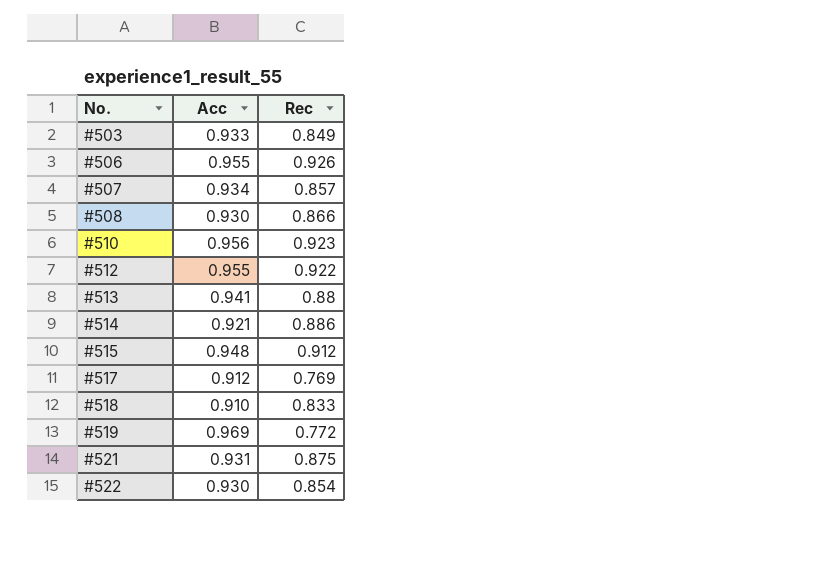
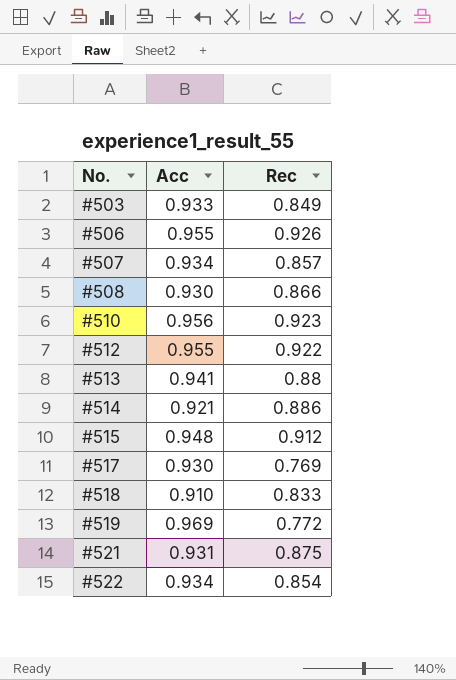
#517 | Acc: 0.912 -> 0.930
#522 | Acc: 0.930 -> 0.934

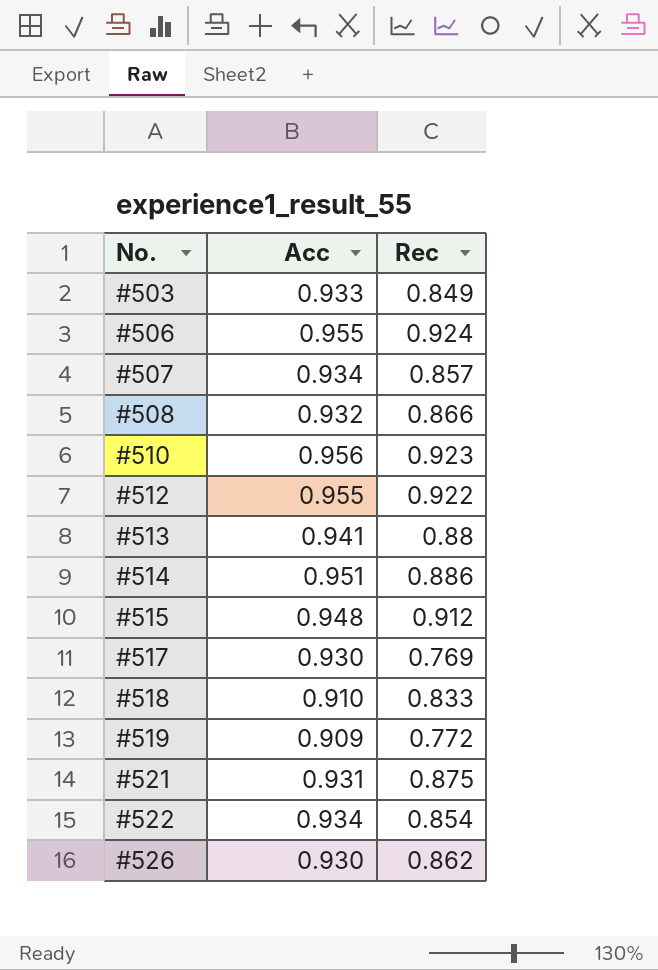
#506 | Rec: 0.926 -> 0.924
#508 | Acc: 0.930 -> 0.932
#514 | Acc: 0.921 -> 0.951
#519 | Acc: 0.969 -> 0.909
row #526: none -> 0.930 | 0.862

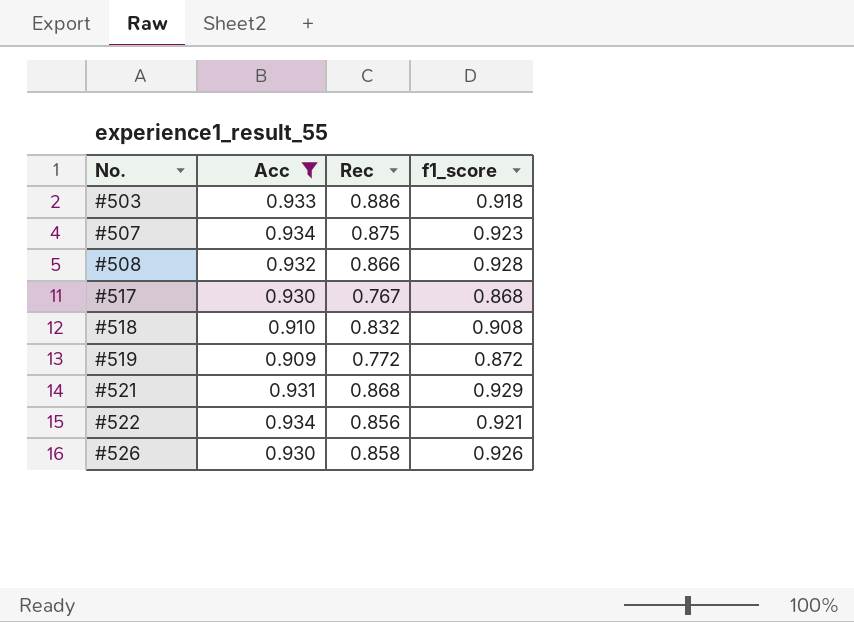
filter: none -> Acc <= 0.934
column f1_score | position: none -> 4
#503 | Rec: 0.849 -> 0.886
#507 | Rec: 0.857 -> 0.875
#517 | Rec: 0.769 -> 0.767
#518 | Rec: 0.833 -> 0.832
#521 | Rec: 0.875 -> 0.868
#522 | Rec: 0.854 -> 0.856
#526 | Rec: 0.862 -> 0.858

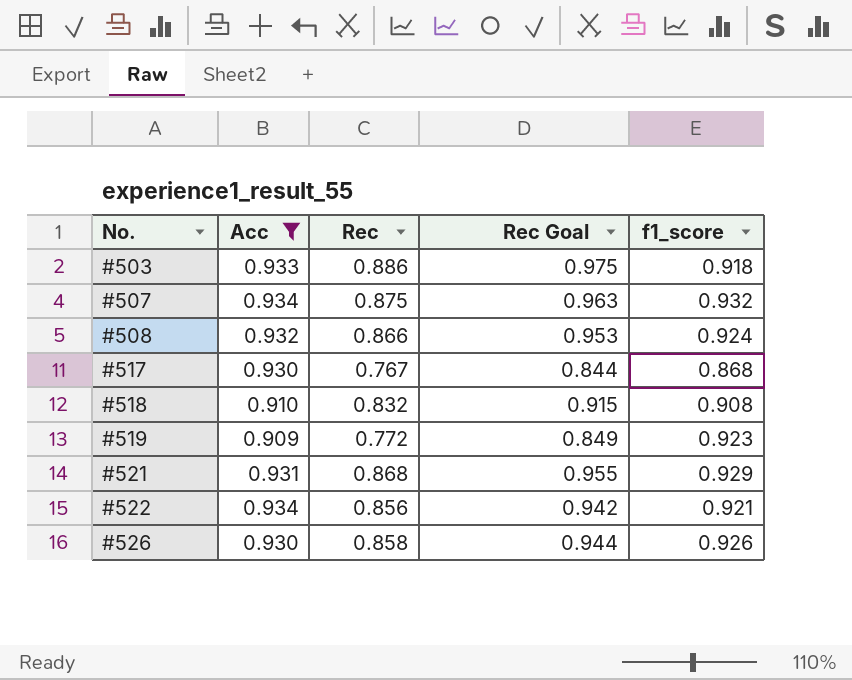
column Rec Goal | formula: none -> [Rec] * 1.1
#507 | f1_score: 0.923 -> 0.932
#508 | f1_score: 0.928 -> 0.924
#519 | f1_score: 0.872 -> 0.923

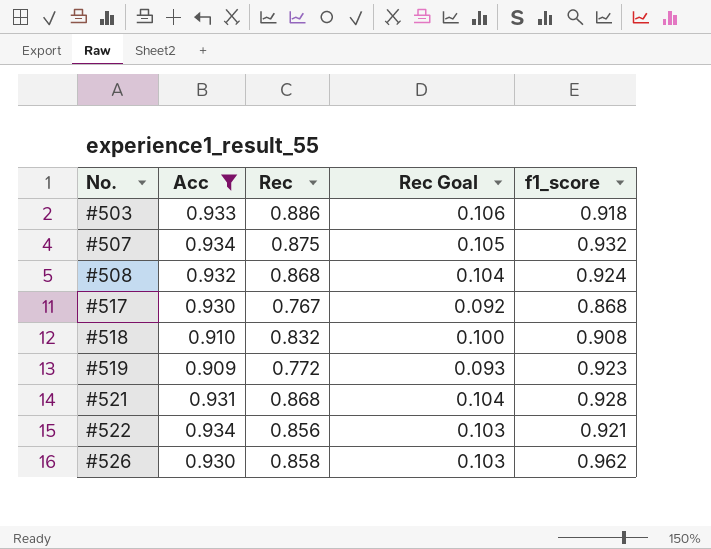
column Rec Goal | formula: [Rec] * 1.1 -> [Rec] * 0.12
#508 | Rec: 0.866 -> 0.868
#521 | f1_score: 0.929 -> 0.928
#526 | f1_score: 0.926 -> 0.962

